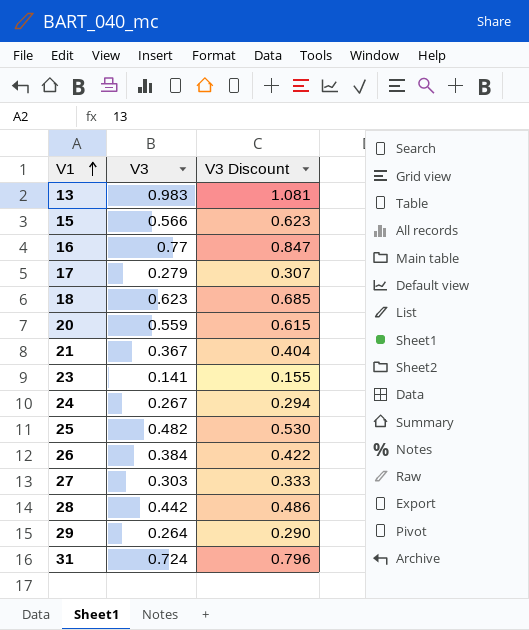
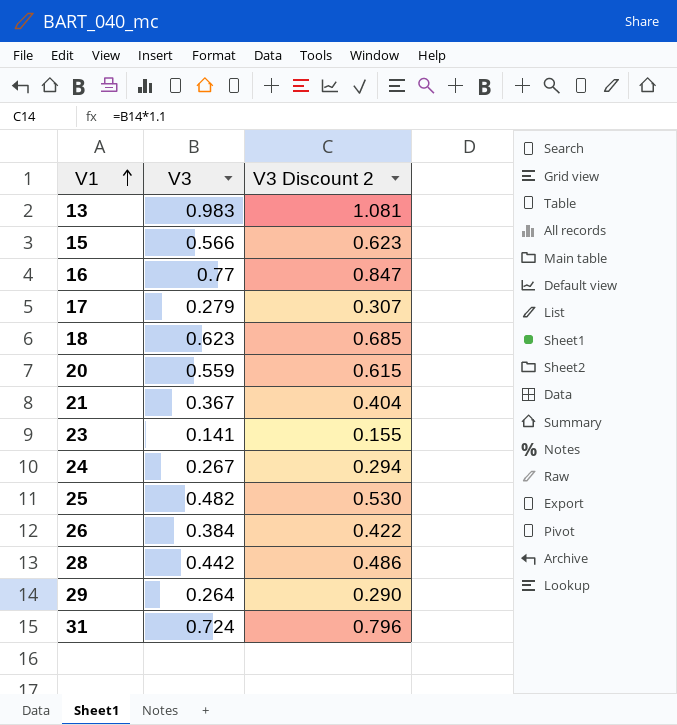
column name: V3 Discount -> V3 Discount 2
row 27: 0.303 | 0.333 -> none

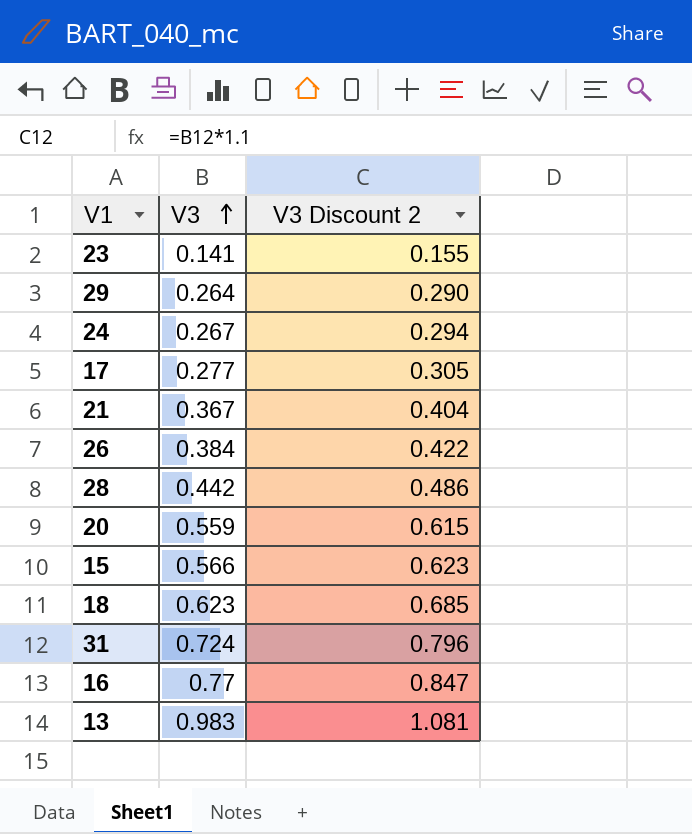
row order: V1 ascending -> V3 ascending
row 25: 0.482 | 0.530 -> none
17 | V3: 0.279 -> 0.277
17 | V3 Discount 2: 0.307 -> 0.305

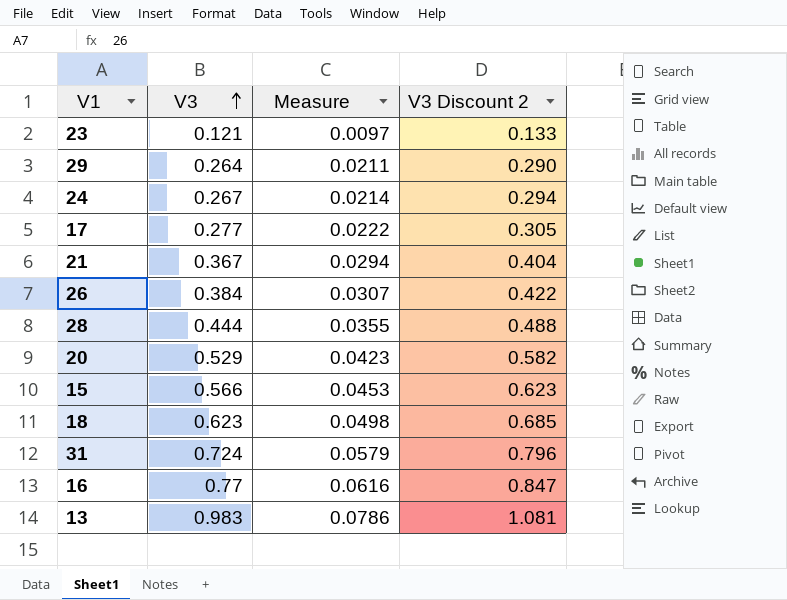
column Measure | formula: none -> [V3] * 0.08
23 | V3: 0.141 -> 0.121
23 | V3 Discount 2: 0.155 -> 0.133
28 | V3: 0.442 -> 0.444
28 | V3 Discount 2: 0.486 -> 0.488
20 | V3: 0.559 -> 0.529
20 | V3 Discount 2: 0.615 -> 0.582

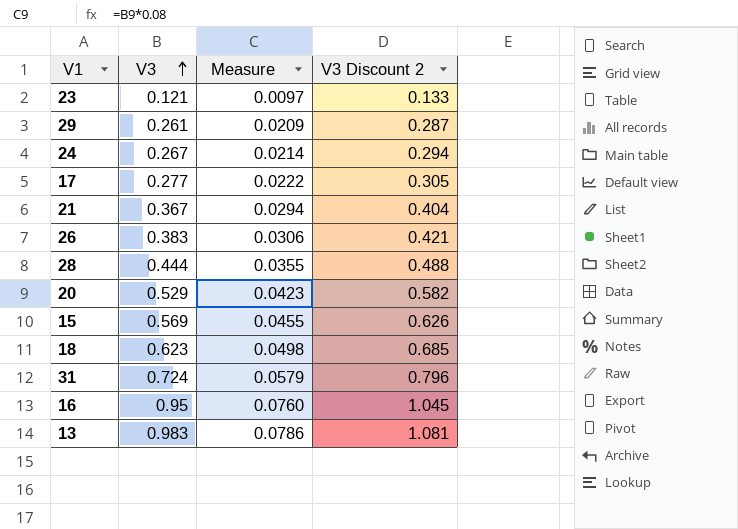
29 | V3: 0.264 -> 0.261
29 | Measure: 0.0211 -> 0.0209
29 | V3 Discount 2: 0.290 -> 0.287
26 | V3: 0.384 -> 0.383
26 | Measure: 0.0307 -> 0.0306
26 | V3 Discount 2: 0.422 -> 0.421
15 | V3: 0.566 -> 0.569
15 | Measure: 0.0453 -> 0.0455
15 | V3 Discount 2: 0.623 -> 0.626
16 | V3: 0.77 -> 0.95
16 | Measure: 0.0616 -> 0.0760
16 | V3 Discount 2: 0.847 -> 1.045

